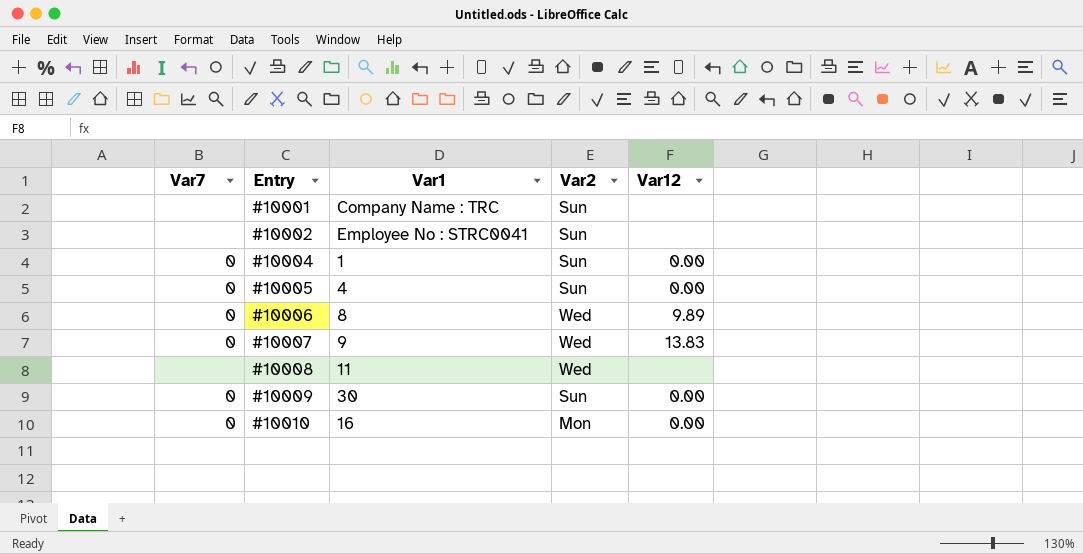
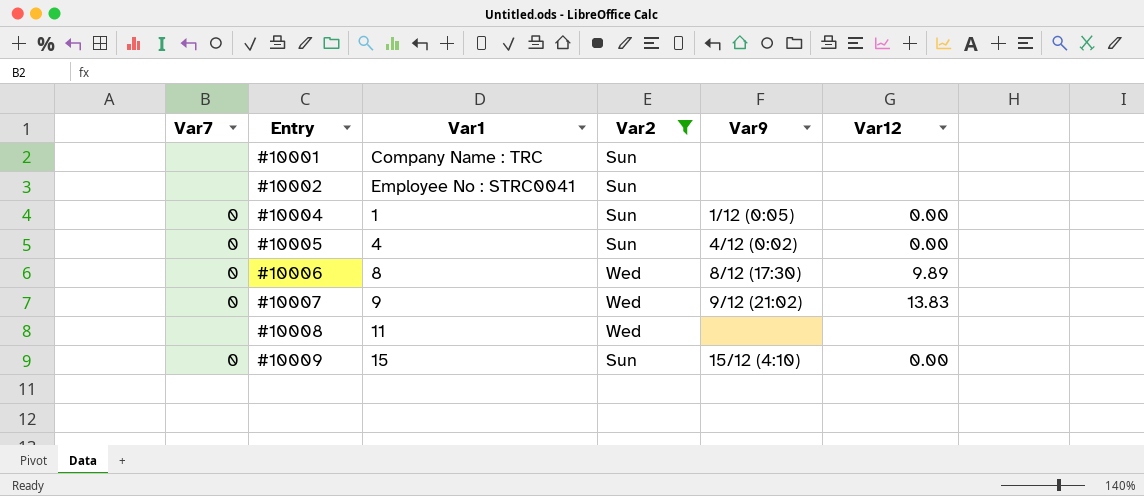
filter: none -> Var2 != Mon
column Var9 | position: none -> 5
#10009 | Var1: 30 -> 15

